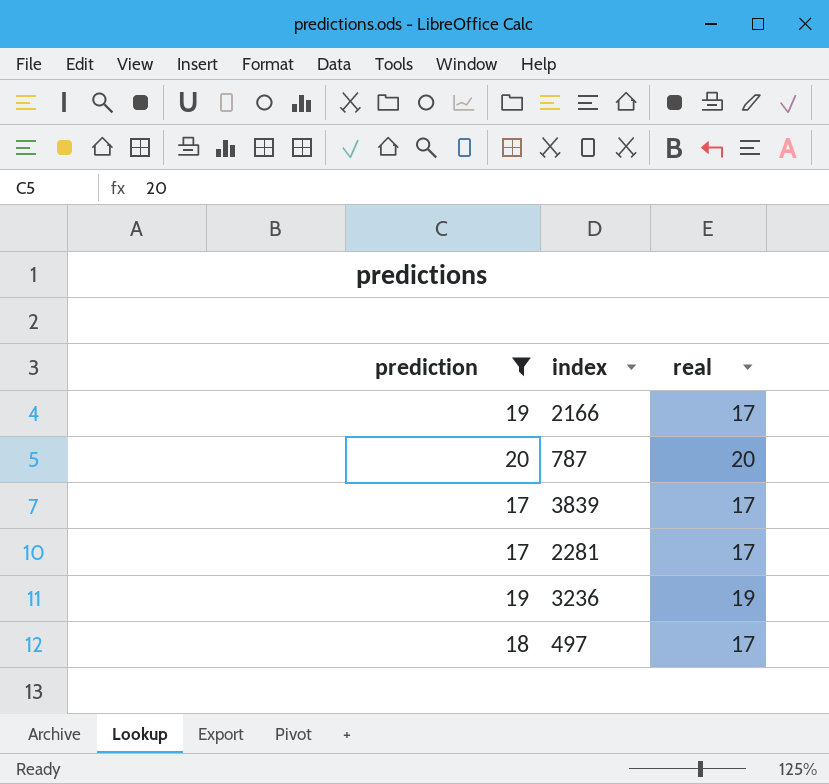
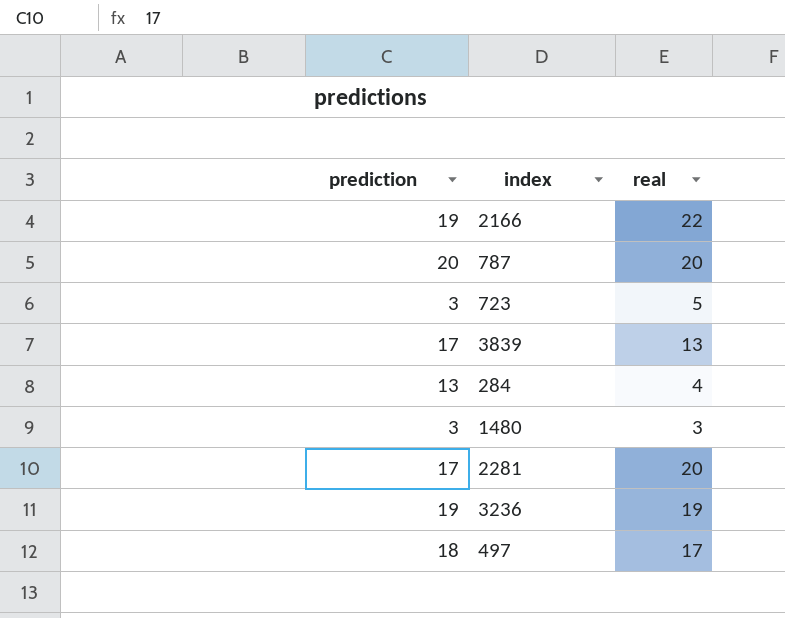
filter: prediction >= 17 -> none
2166 | real: 17 -> 22
3839 | real: 17 -> 13
2281 | real: 17 -> 20

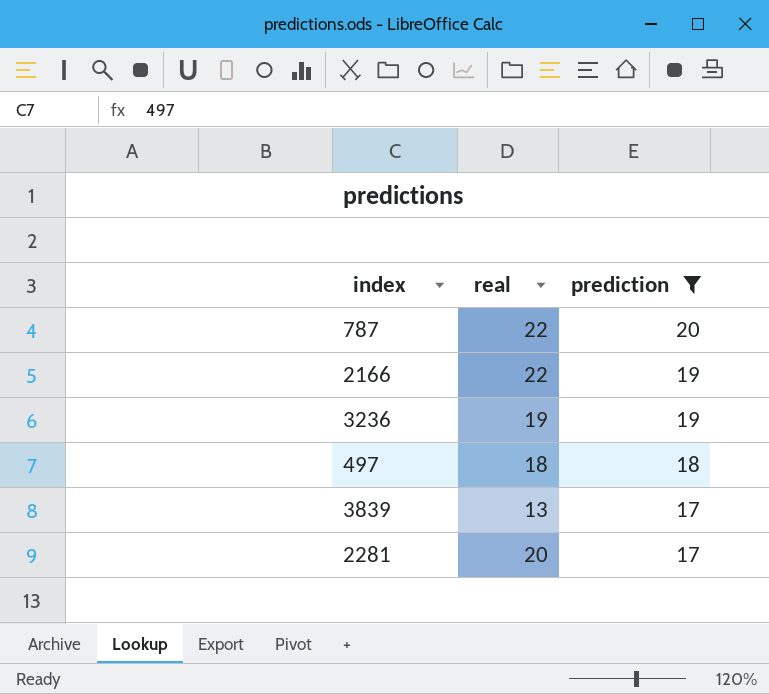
filter: none -> prediction >= 17
row order: none -> prediction descending
column prediction | position: 1 -> 3
787 | real: 20 -> 22
497 | real: 17 -> 18

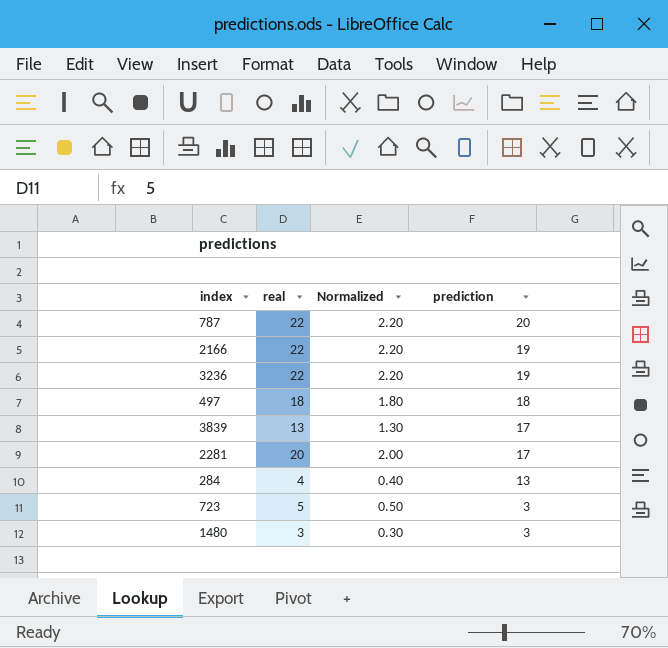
filter: prediction >= 17 -> none
column Normalized | formula: none -> [real] * 0.1
3236 | real: 19 -> 22

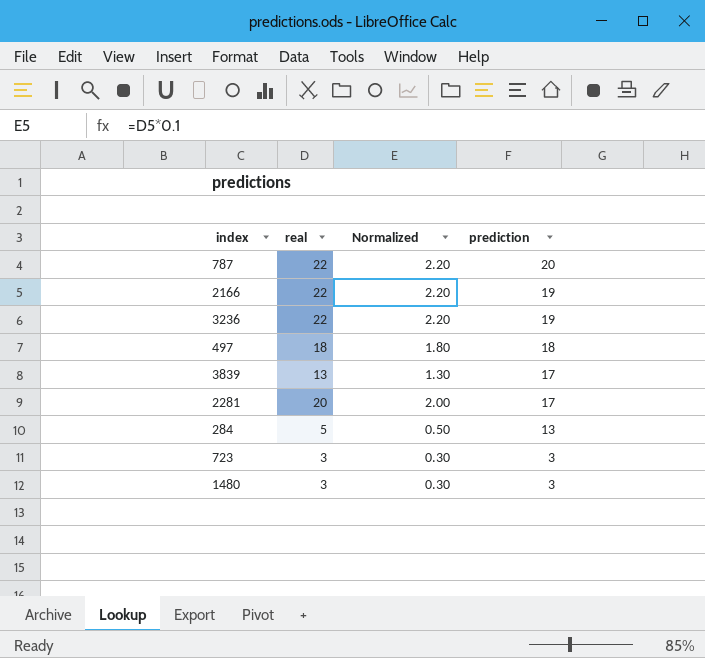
284 | real: 4 -> 5
284 | Normalized: 0.40 -> 0.50
723 | real: 5 -> 3
723 | Normalized: 0.50 -> 0.30

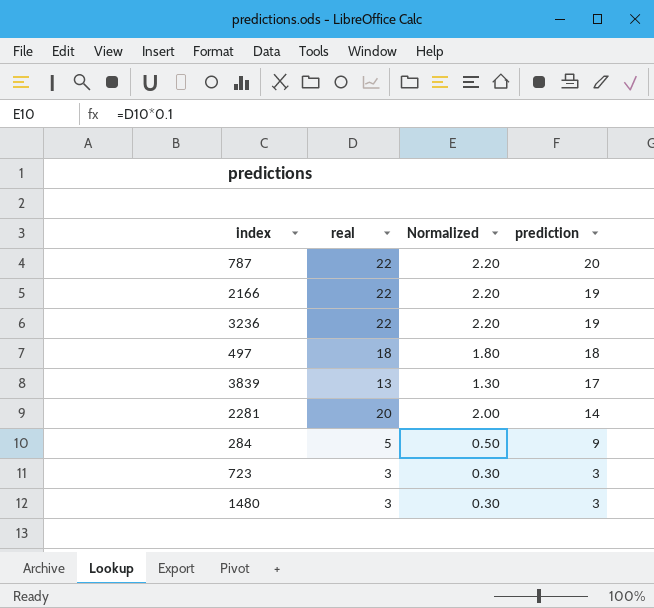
2281 | prediction: 17 -> 14
284 | prediction: 13 -> 9

